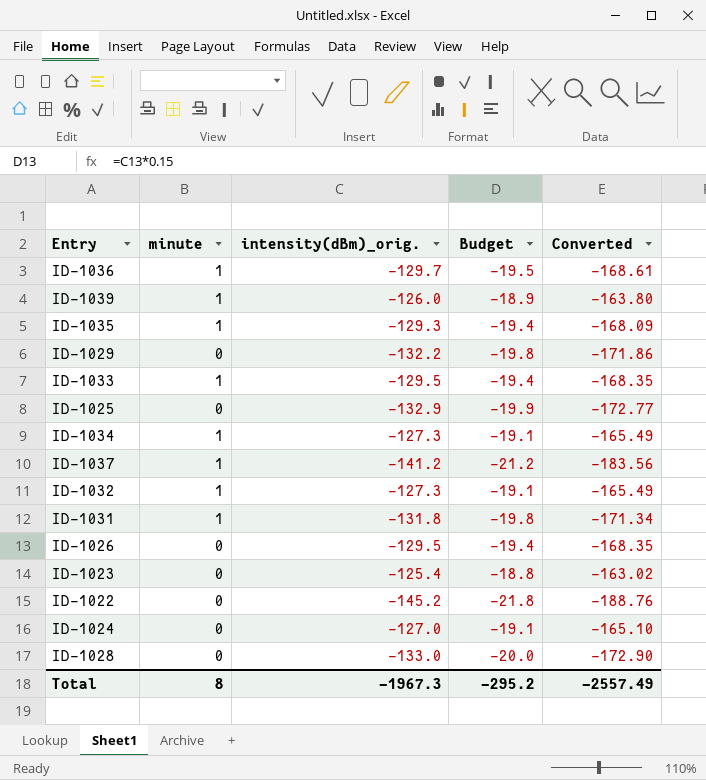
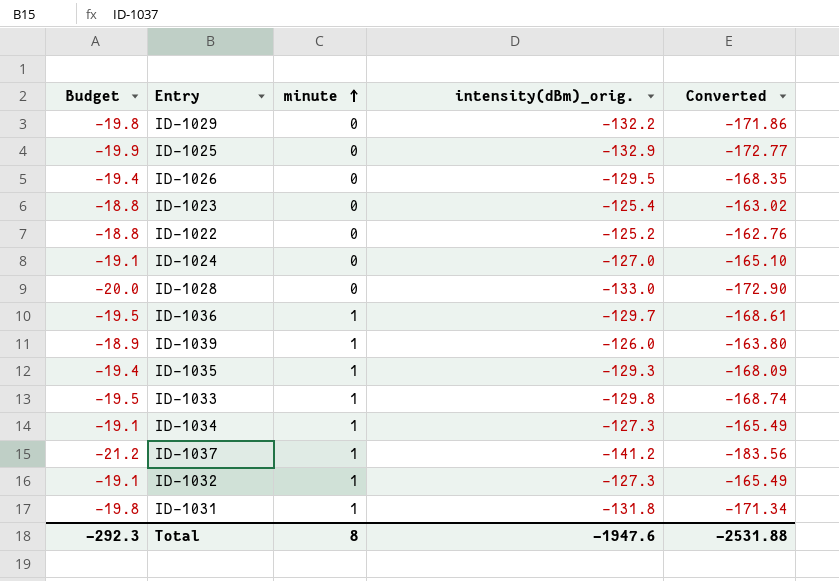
row order: none -> minute ascending
column Budget | position: 4 -> 1
ID-1022 | Budget: -21.8 -> -18.8
ID-1022 | intensity(dBm)_orig.: -145.2 -> -125.2
ID-1022 | Converted: -188.76 -> -162.76
ID-1033 | Budget: -19.4 -> -19.5
ID-1033 | intensity(dBm)_orig.: -129.5 -> -129.8
ID-1033 | Converted: -168.35 -> -168.74
Total | Budget: -295.2 -> -292.3
Total | intensity(dBm)_orig.: -1967.3 -> -1947.6
Total | Converted: -2557.49 -> -2531.88

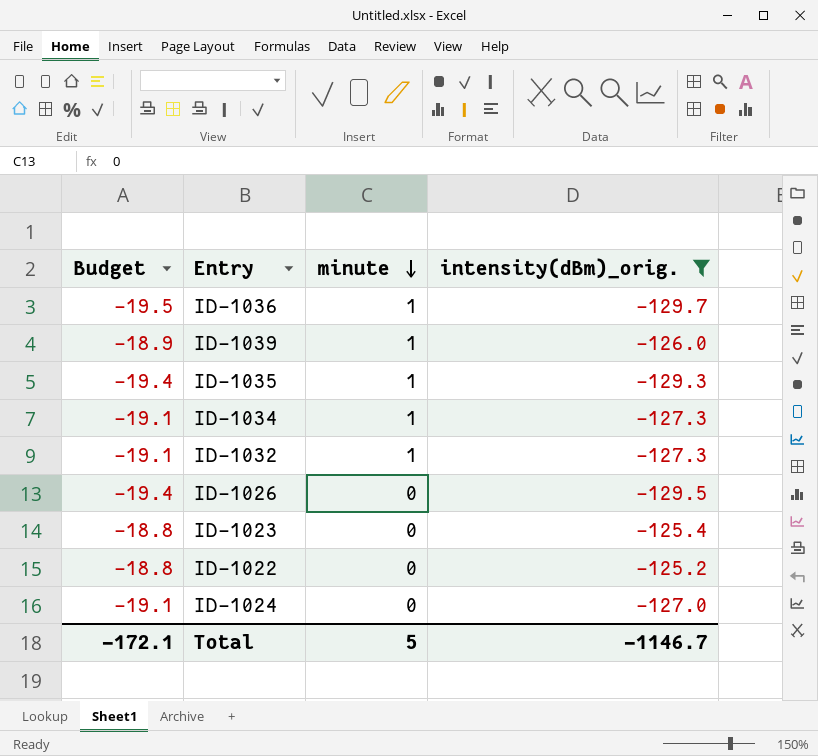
filter: none -> intensity(dBm)_orig. >= -129.7
row order: minute ascending -> minute descending
column Converted | formula: [intensity(dBm)_orig.] * 1.3 -> none
Total | Budget: -292.3 -> -172.1
Total | minute: 8 -> 5
Total | intensity(dBm)_orig.: -1947.6 -> -1146.7

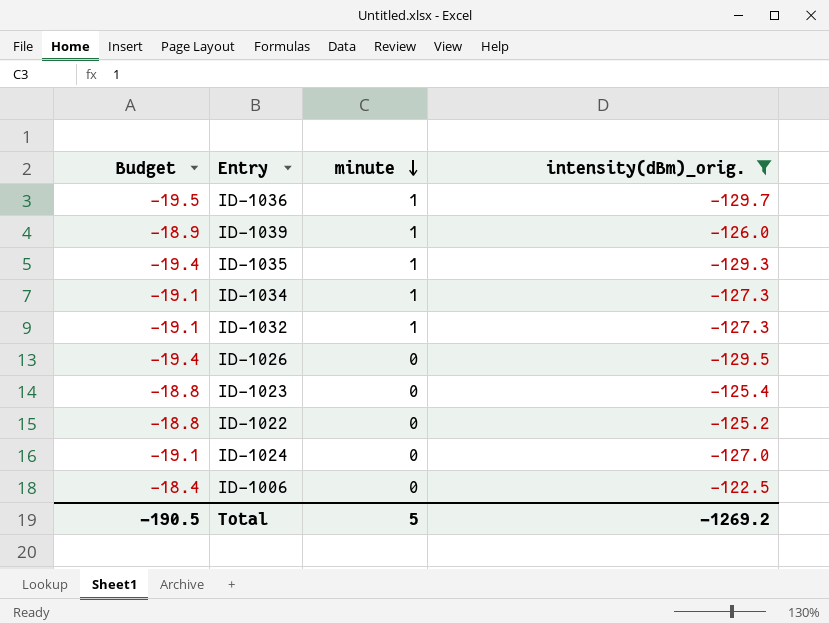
row ID-1006: none -> -18.4 | 0 | -122.5
Total | Budget: -172.1 -> -190.5
Total | intensity(dBm)_orig.: -1146.7 -> -1269.2

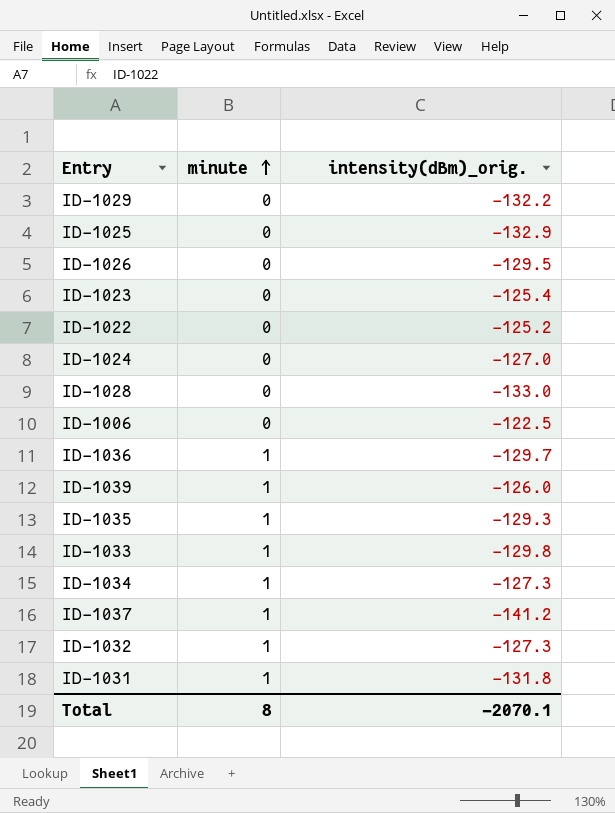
filter: intensity(dBm)_orig. >= -129.7 -> none
row order: minute descending -> minute ascending
column Budget | formula: [intensity(dBm)_orig.] * 0.15 -> none
Total | minute: 5 -> 8
Total | intensity(dBm)_orig.: -1269.2 -> -2070.1

